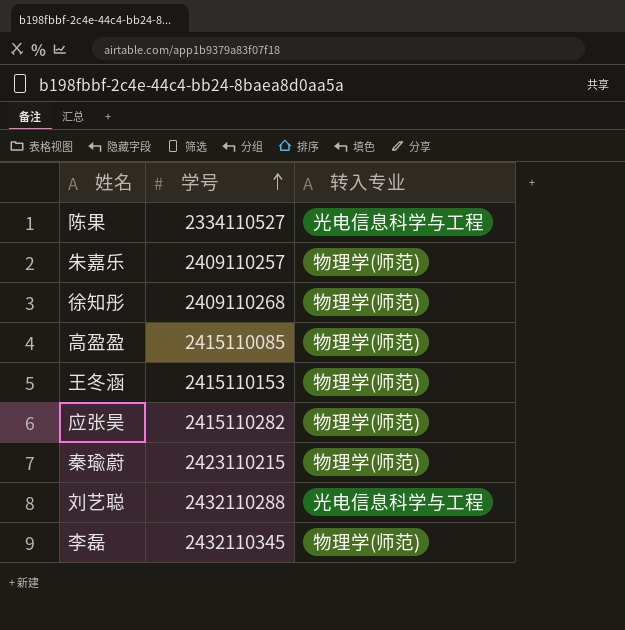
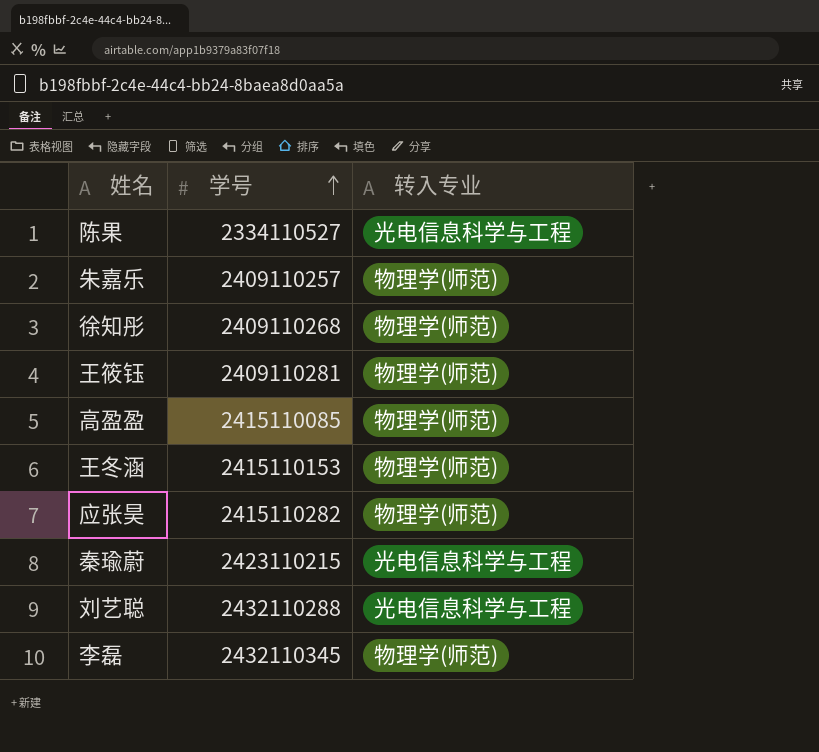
row 王筱钰: none -> 2409110281 | 物理学(师范)
秦瑜蔚 | 转入专业: 物理学(师范) -> 光电信息科学与工程

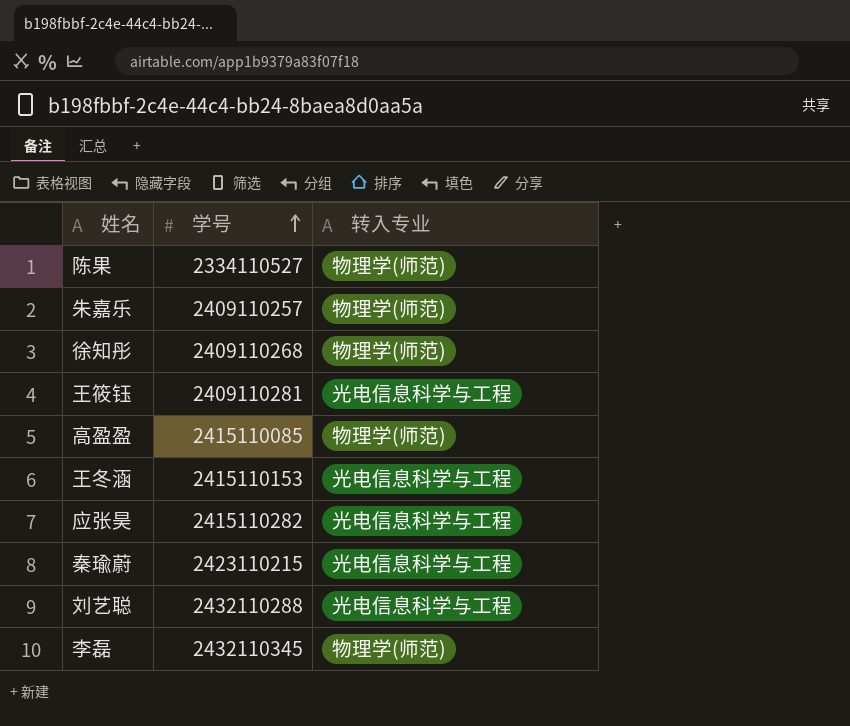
陈果 | 转入专业: 光电信息科学与工程 -> 物理学(师范)
王筱钰 | 转入专业: 物理学(师范) -> 光电信息科学与工程
王冬涵 | 转入专业: 物理学(师范) -> 光电信息科学与工程
应张昊 | 转入专业: 物理学(师范) -> 光电信息科学与工程

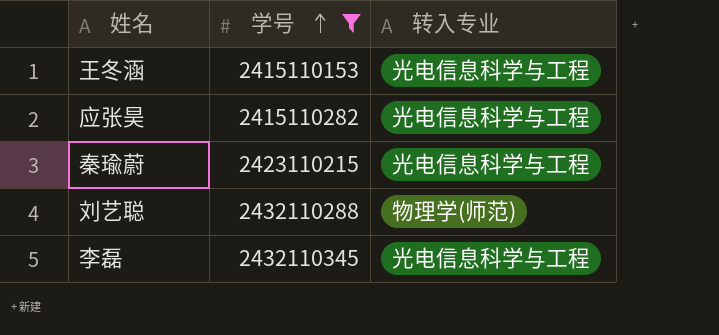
filter: none -> 学号 >= 2415110153
刘艺聪 | 转入专业: 光电信息科学与工程 -> 物理学(师范)
李磊 | 转入专业: 物理学(师范) -> 光电信息科学与工程

